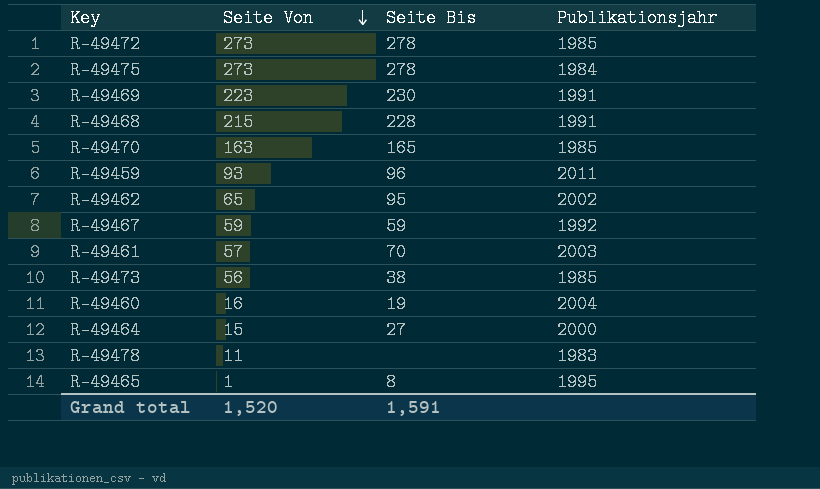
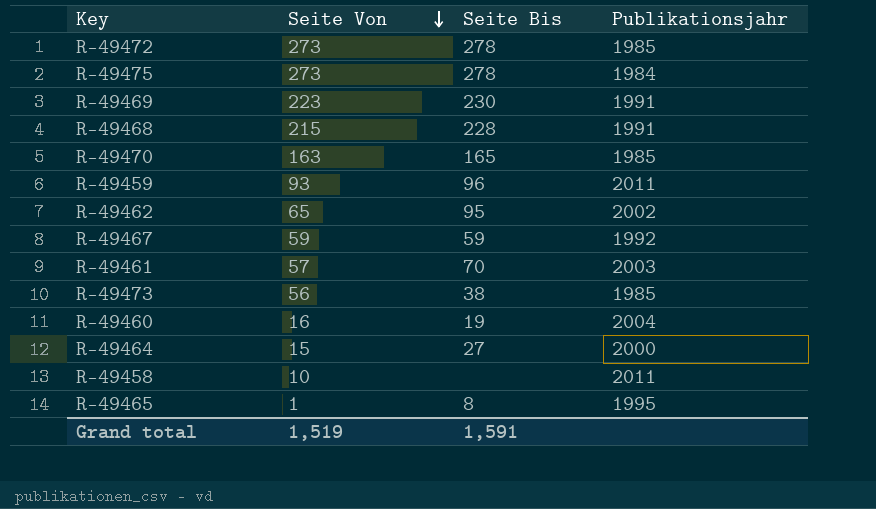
row R-49478: 11 | none | 1983 -> none
row R-49458: none -> 10 | none | 2011
Grand total | Seite Von: 1,520 -> 1,519

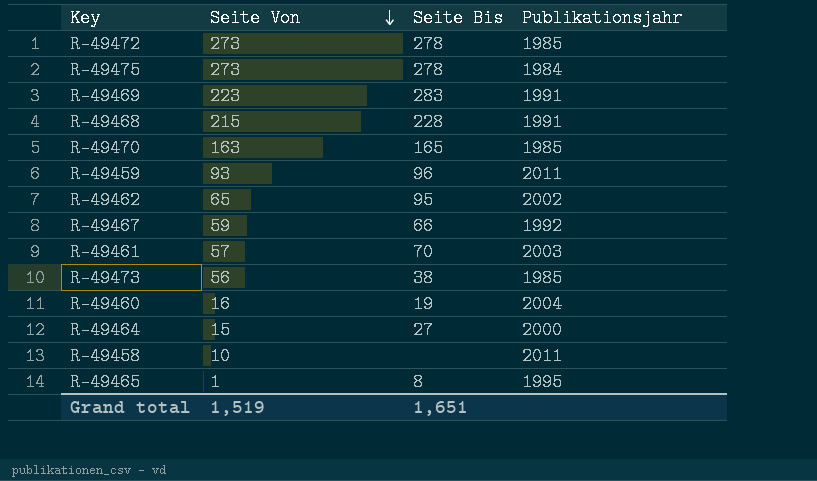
R-49469 | Seite Bis: 230 -> 283
R-49467 | Seite Bis: 59 -> 66
Grand total | Seite Bis: 1,591 -> 1,651

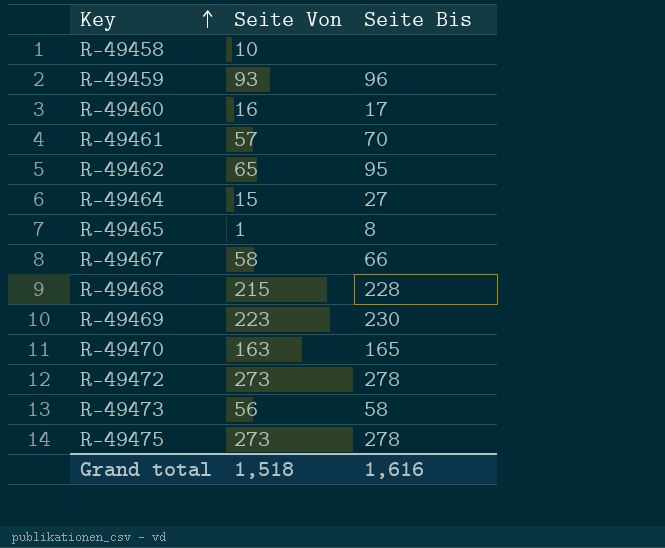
row order: Seite Von descending -> Key ascending
column Publikationsjahr | position: 4 -> none
R-49460 | Seite Bis: 19 -> 17
R-49467 | Seite Von: 59 -> 58
R-49469 | Seite Bis: 283 -> 230
R-49473 | Seite Bis: 38 -> 58
Grand total | Seite Von: 1,519 -> 1,518
Grand total | Seite Bis: 1,651 -> 1,616

